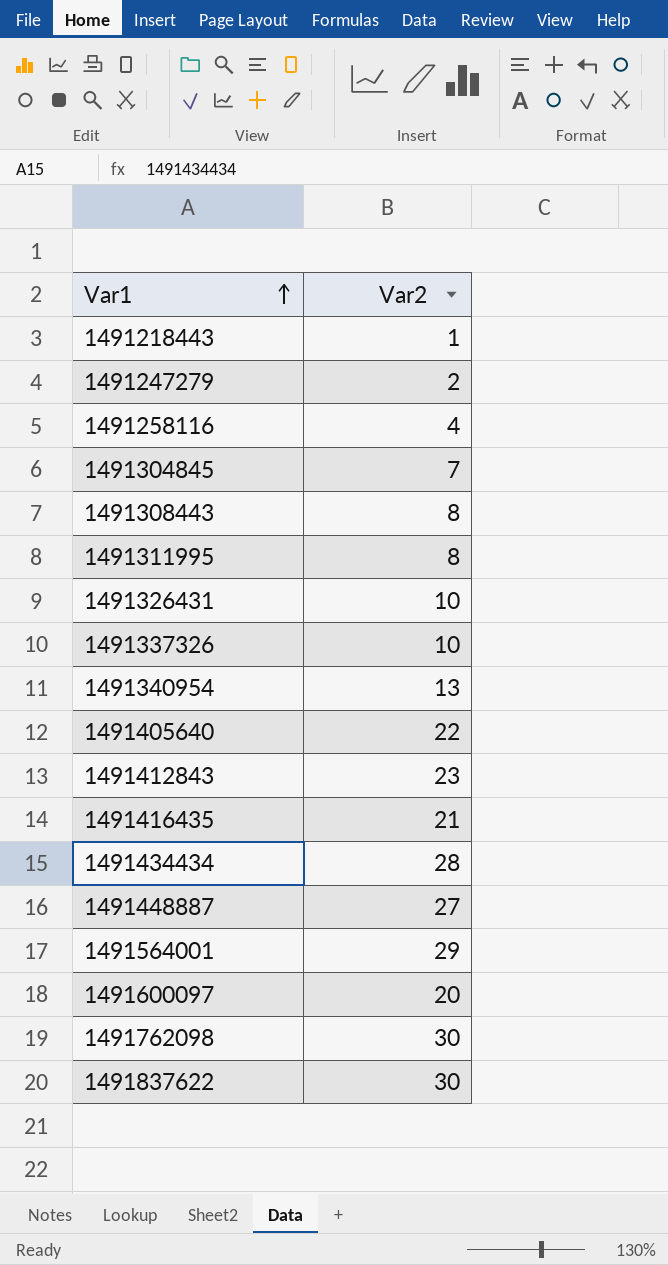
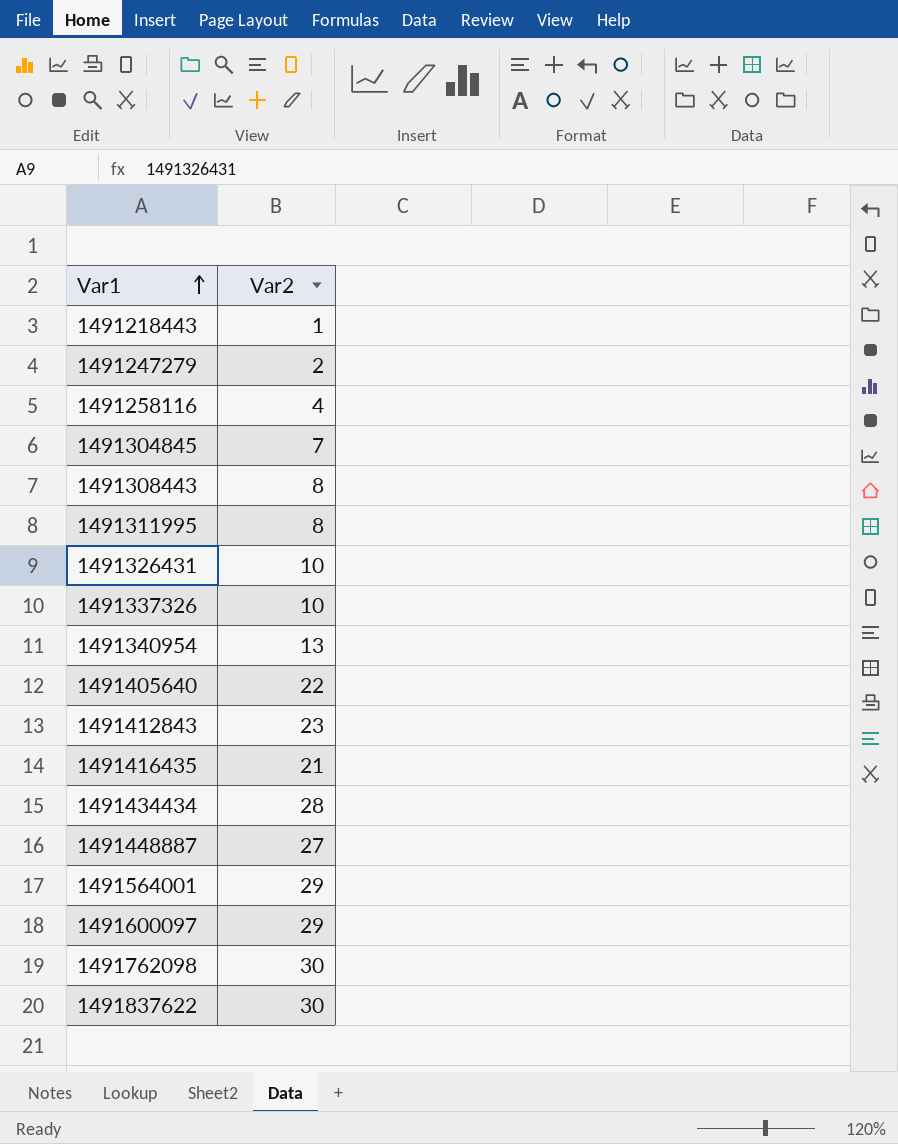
1491600097 | Var2: 20 -> 29

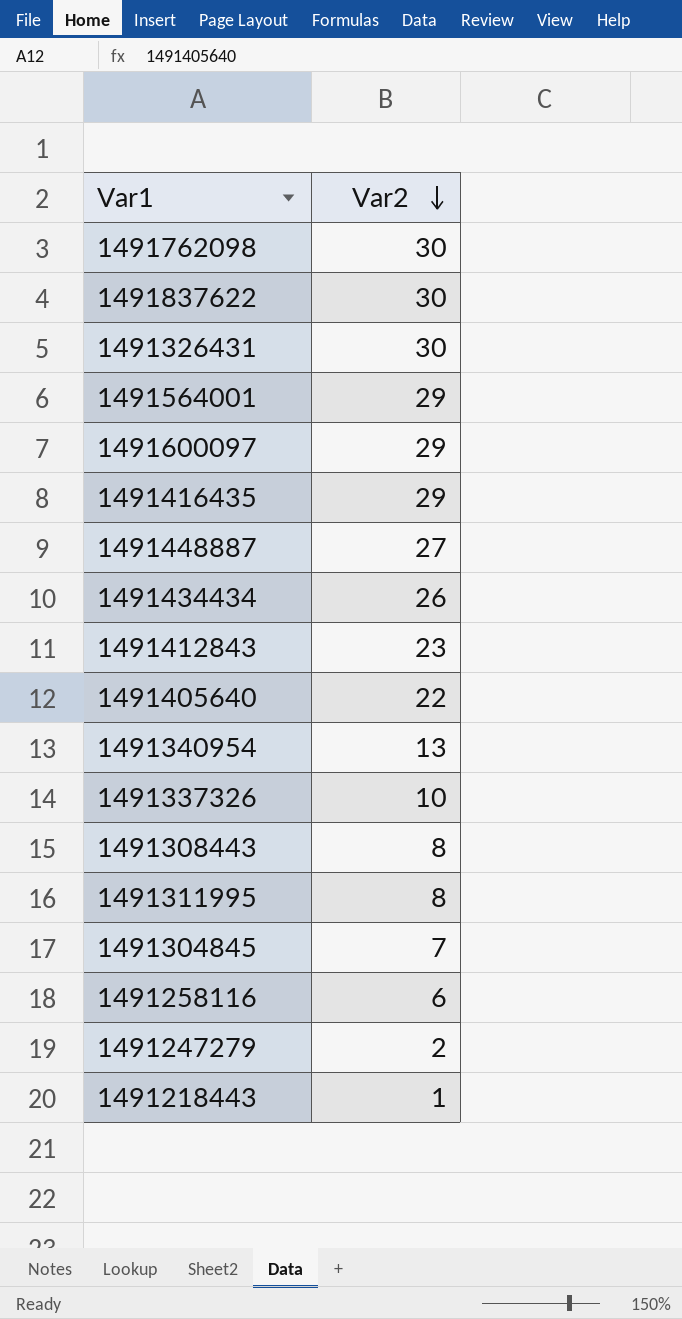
row order: Var1 ascending -> Var2 descending
1491326431 | Var2: 10 -> 30
1491416435 | Var2: 21 -> 29
1491434434 | Var2: 28 -> 26
1491258116 | Var2: 4 -> 6

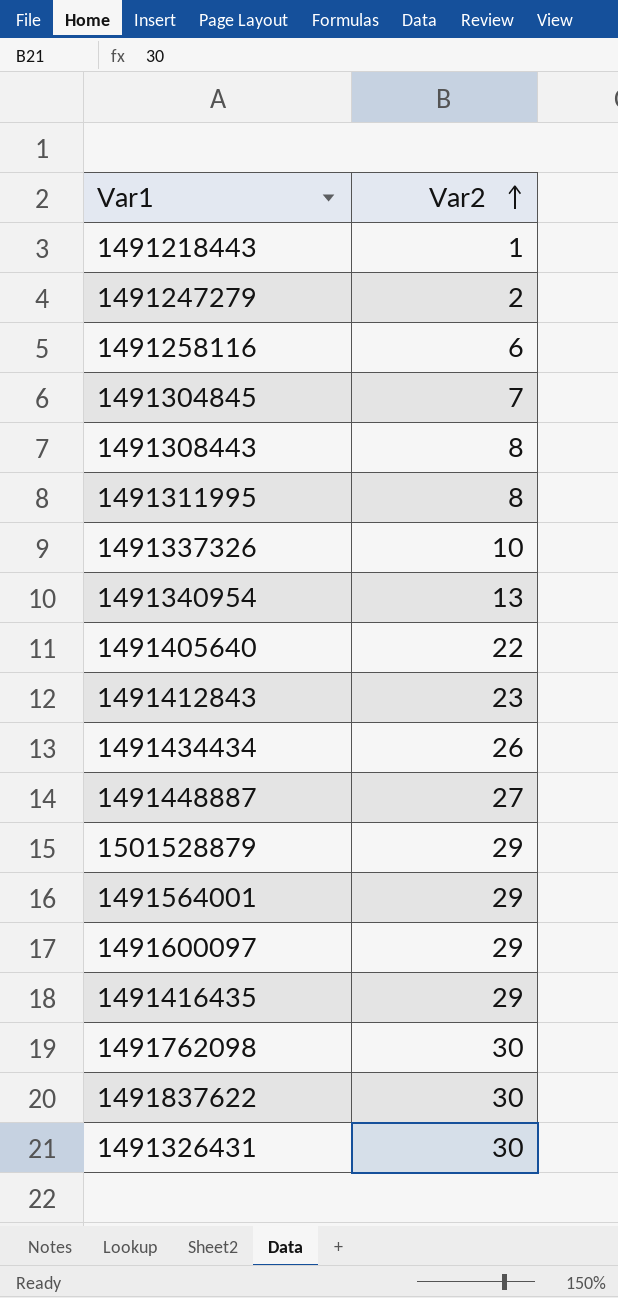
row order: Var2 descending -> Var2 ascending
row 1501528879: none -> 29

